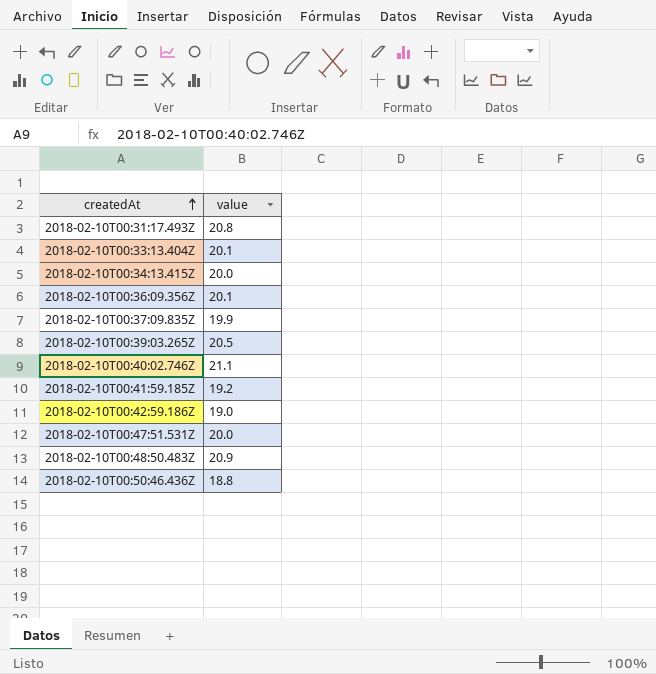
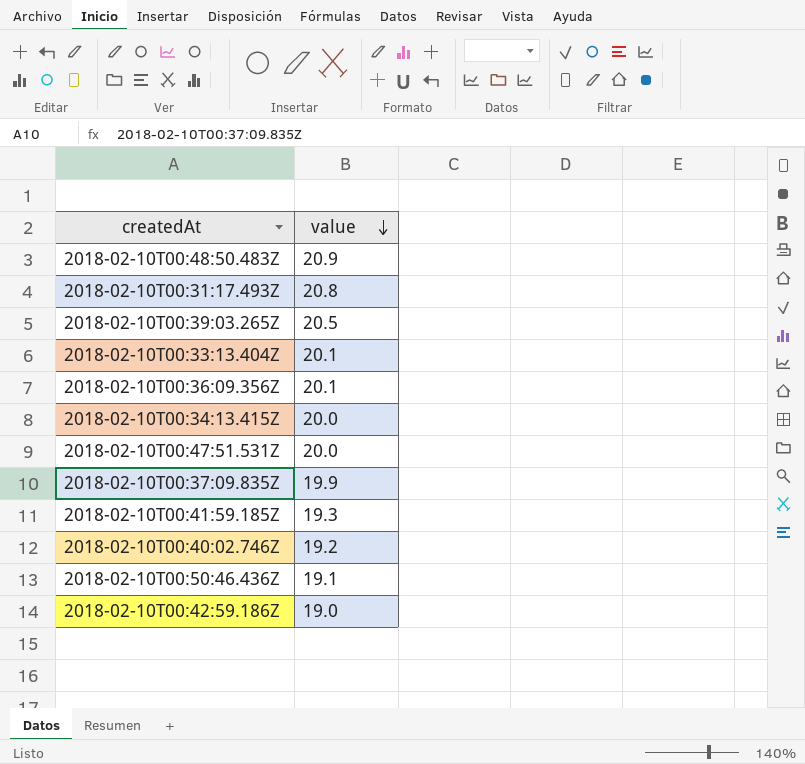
row order: createdAt ascending -> value descending
2018-02-10T00:41:59.185Z | value: 19.2 -> 19.3
2018-02-10T00:40:02.746Z | value: 21.1 -> 19.2
2018-02-10T00:50:46.436Z | value: 18.8 -> 19.1

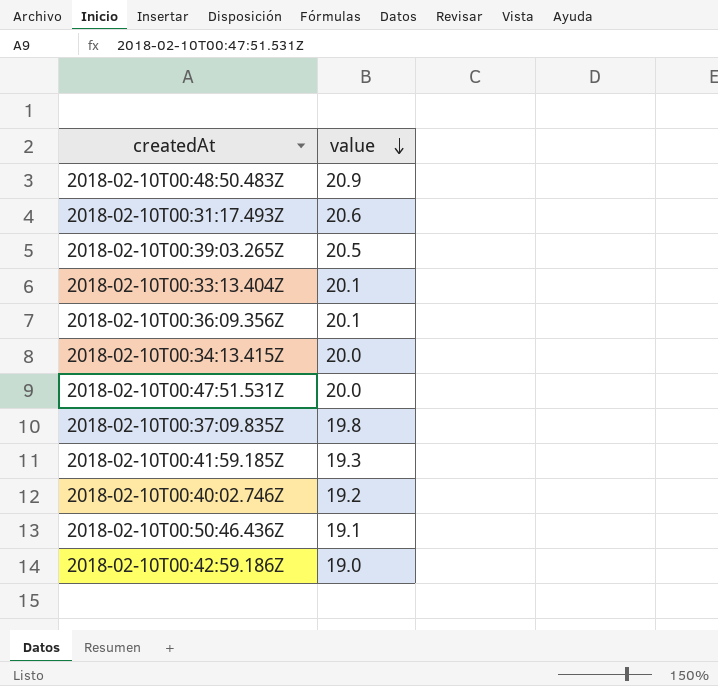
2018-02-10T00:31:17.493Z | value: 20.8 -> 20.6
2018-02-10T00:37:09.835Z | value: 19.9 -> 19.8

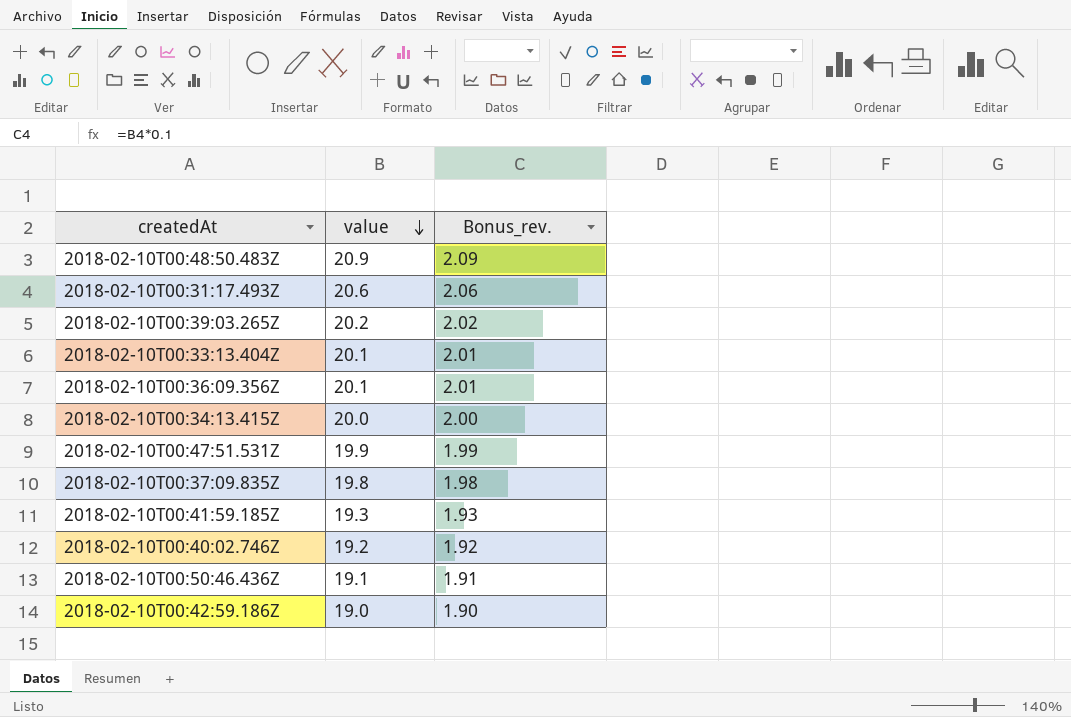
column Bonus_rev. | formula: none -> [value] * 0.1
2018-02-10T00:39:03.265Z | value: 20.5 -> 20.2
2018-02-10T00:47:51.531Z | value: 20.0 -> 19.9

